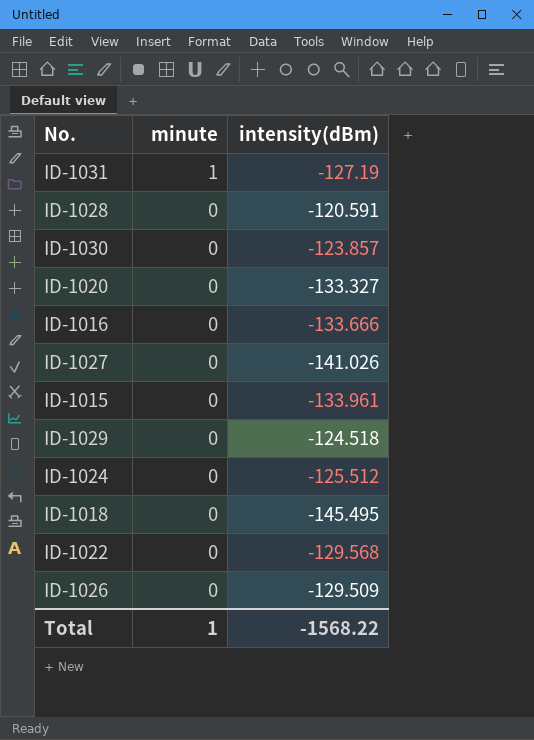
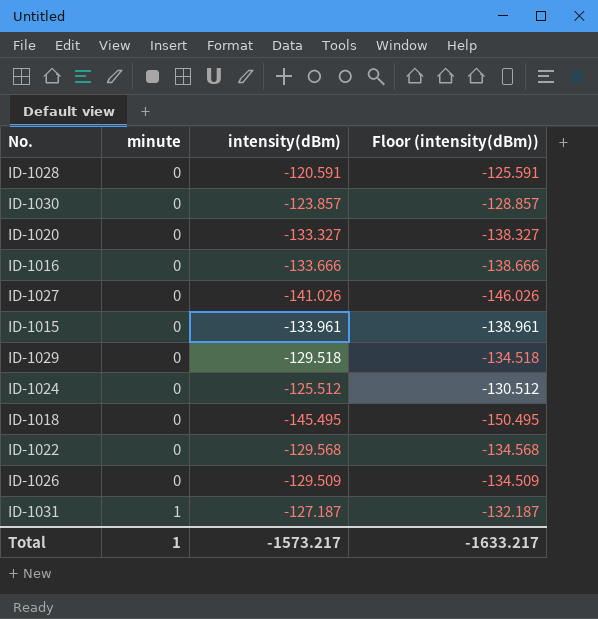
row order: minute descending -> minute ascending
column Floor (intensity(dBm)) | formula: none -> [intensity(dBm)] - 5
ID-1029 | intensity(dBm): -124.518 -> -129.518
ID-1031 | intensity(dBm): -127.19 -> -127.187
Total | intensity(dBm): -1568.22 -> -1573.217

